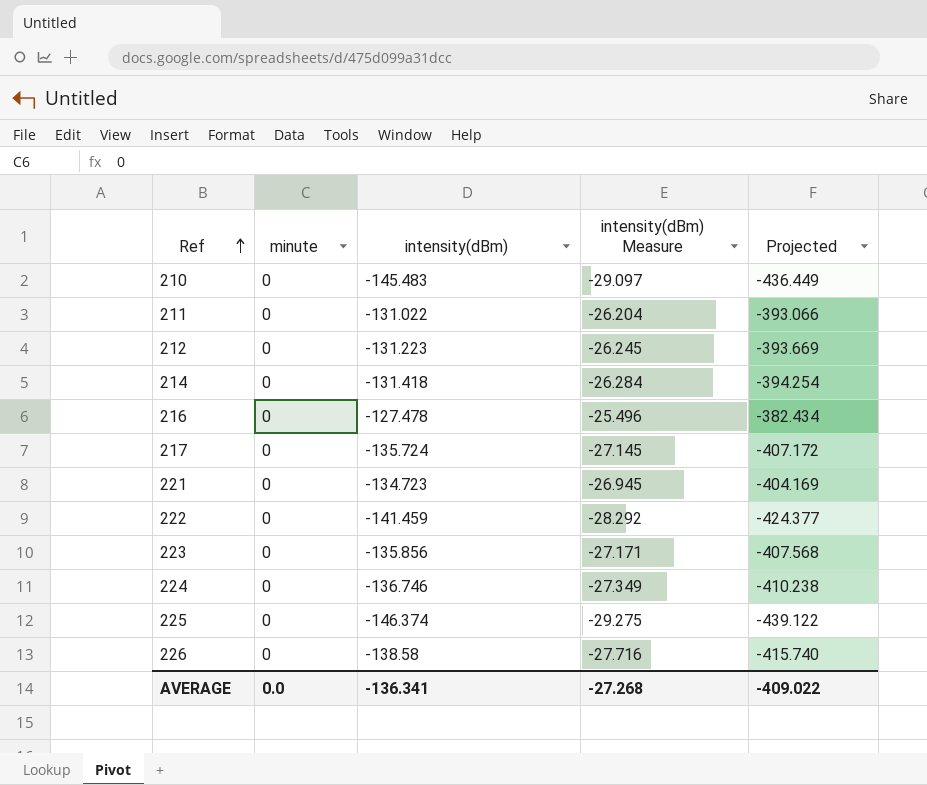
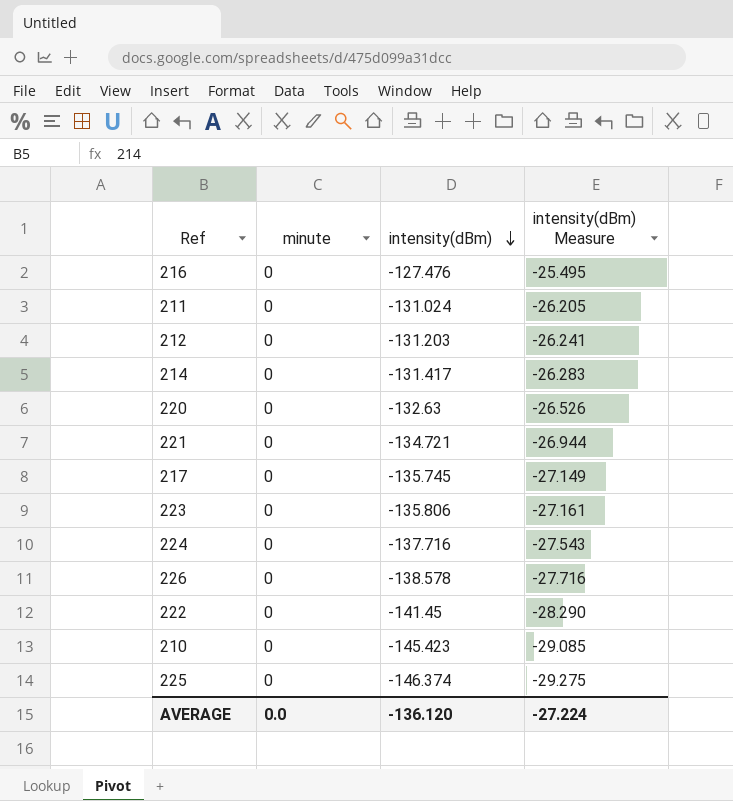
row order: Ref ascending -> intensity(dBm) descending
column Projected | formula: [intensity(dBm)] * 3 -> none
216 | intensity(dBm): -127.478 -> -127.476
216 | intensity(dBm) Measure: -25.496 -> -25.495
211 | intensity(dBm): -131.022 -> -131.024
211 | intensity(dBm) Measure: -26.204 -> -26.205
212 | intensity(dBm): -131.223 -> -131.203
212 | intensity(dBm) Measure: -26.245 -> -26.241
214 | intensity(dBm): -131.418 -> -131.417
214 | intensity(dBm) Measure: -26.284 -> -26.283
row 220: none -> 0 | -132.63 | -26.526
221 | intensity(dBm): -134.723 -> -134.721
221 | intensity(dBm) Measure: -26.945 -> -26.944
217 | intensity(dBm): -135.724 -> -135.745
217 | intensity(dBm) Measure: -27.145 -> -27.149
223 | intensity(dBm): -135.856 -> -135.806
223 | intensity(dBm) Measure: -27.171 -> -27.161
224 | intensity(dBm): -136.746 -> -137.716
224 | intensity(dBm) Measure: -27.349 -> -27.543
226 | intensity(dBm): -138.58 -> -138.578
222 | intensity(dBm): -141.459 -> -141.45
222 | intensity(dBm) Measure: -28.292 -> -28.290
210 | intensity(dBm): -145.483 -> -145.423
210 | intensity(dBm) Measure: -29.097 -> -29.085
AVERAGE | intensity(dBm): -136.341 -> -136.120
AVERAGE | intensity(dBm) Measure: -27.268 -> -27.224

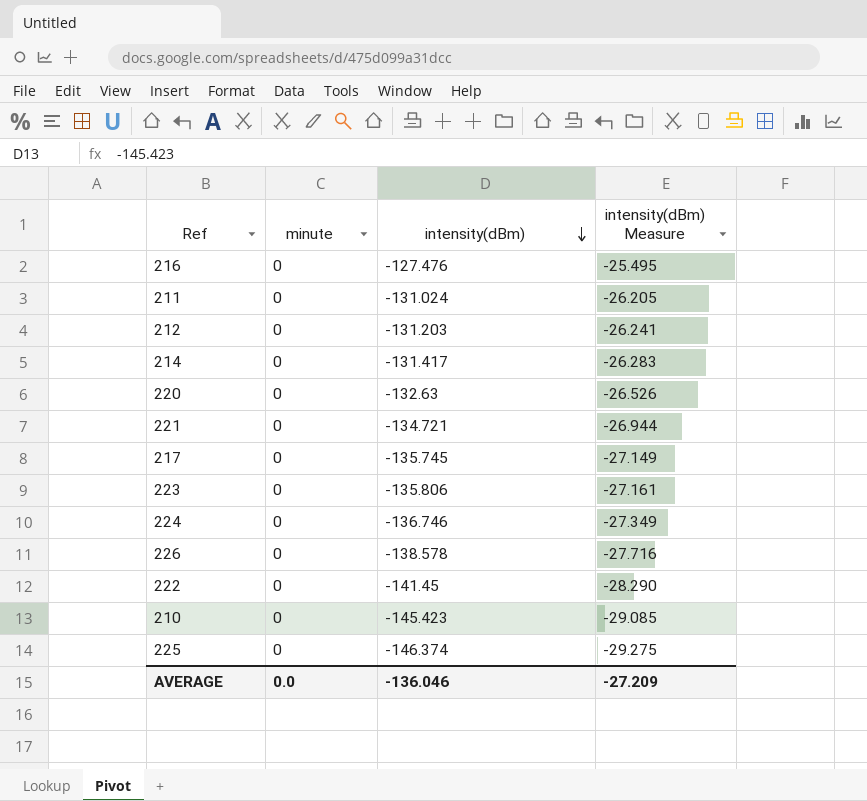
224 | intensity(dBm): -137.716 -> -136.746
224 | intensity(dBm) Measure: -27.543 -> -27.349
AVERAGE | intensity(dBm): -136.120 -> -136.046
AVERAGE | intensity(dBm) Measure: -27.224 -> -27.209

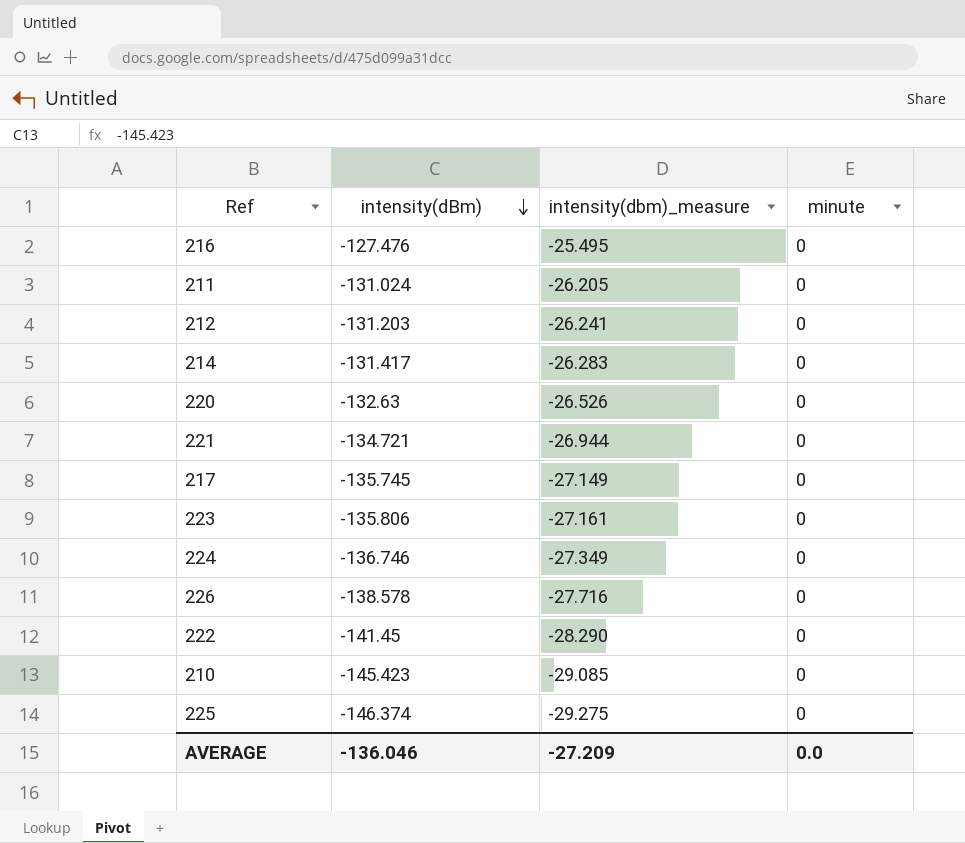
column name: intensity(dBm) Measure -> intensity(dbm)_measure
column minute | position: 2 -> 4

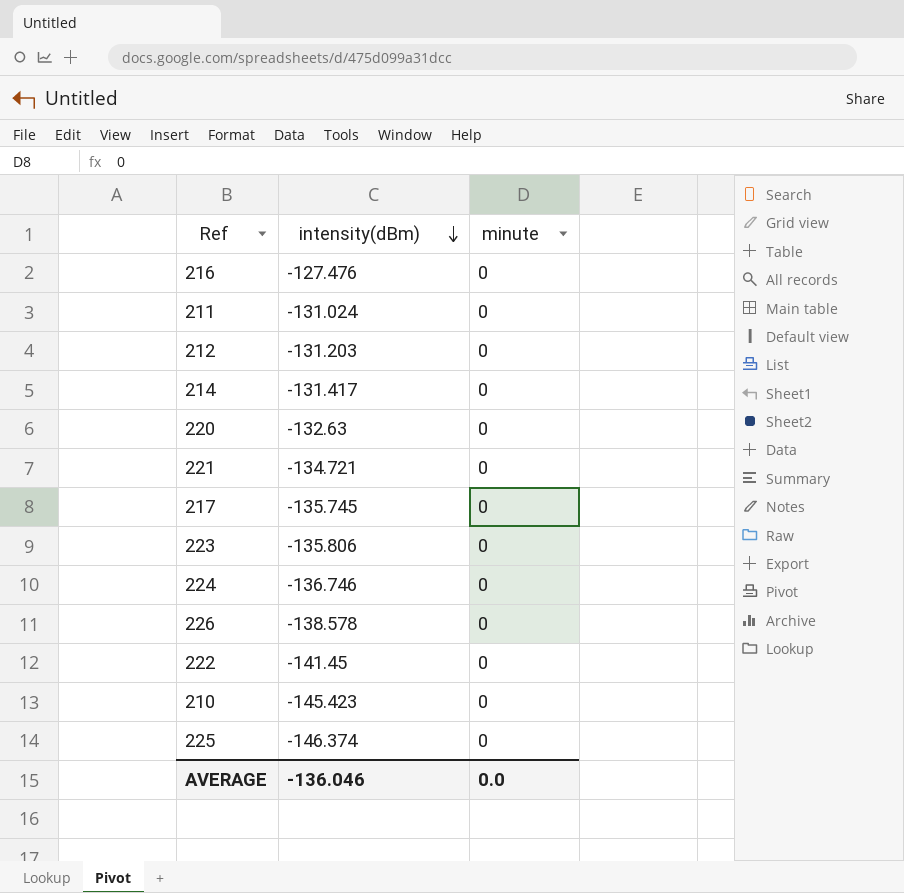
column intensity(dbm)_measure | formula: [intensity(dBm)] * 0.2 -> none

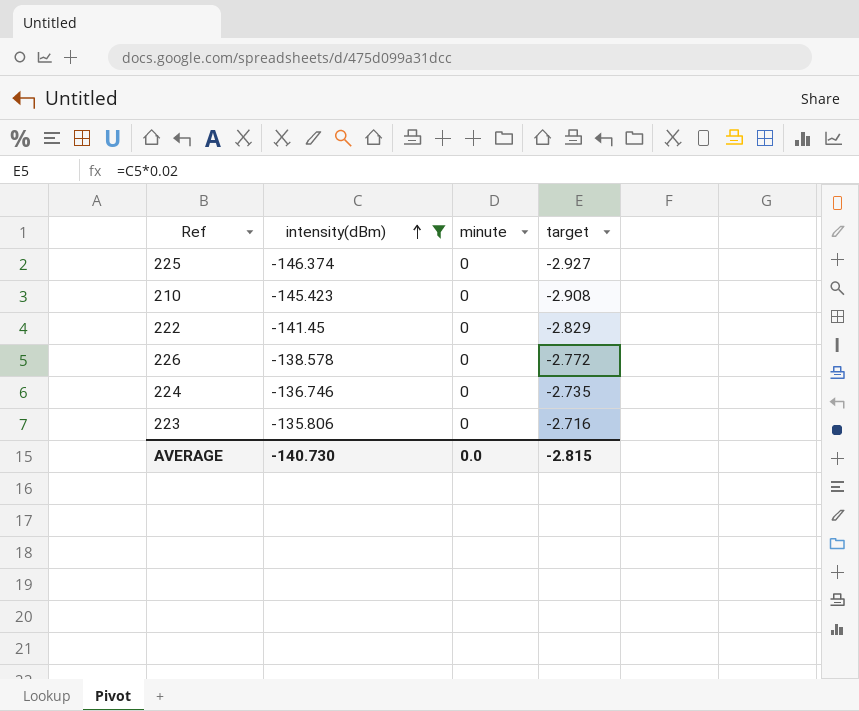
filter: none -> intensity(dBm) <= -135.806
row order: intensity(dBm) descending -> intensity(dBm) ascending
column target | formula: none -> [intensity(dBm)] * 0.02
AVERAGE | intensity(dBm): -136.046 -> -140.730

